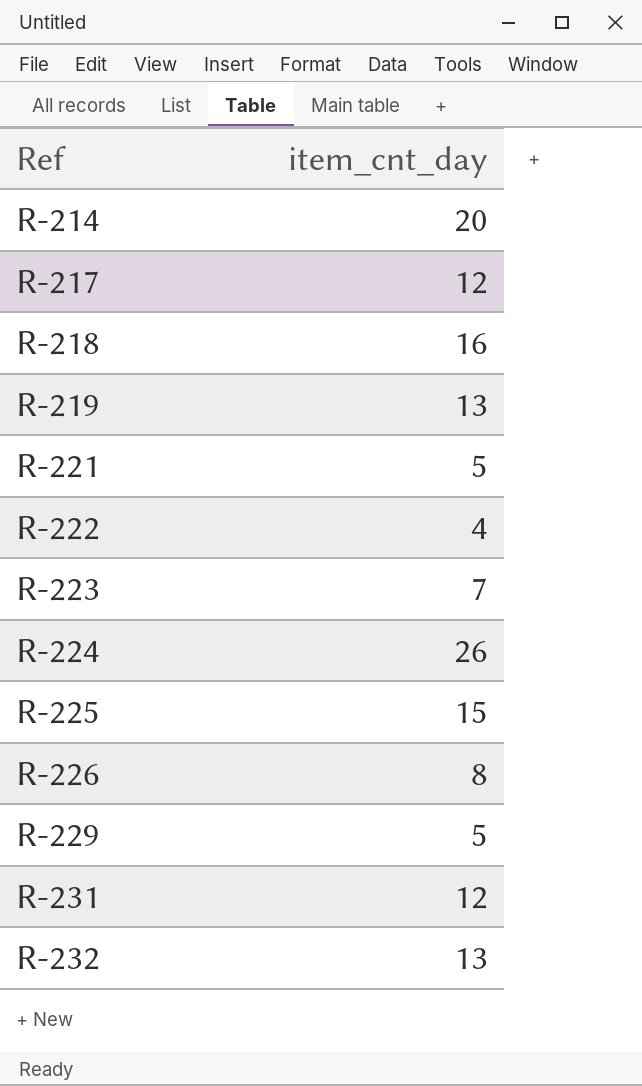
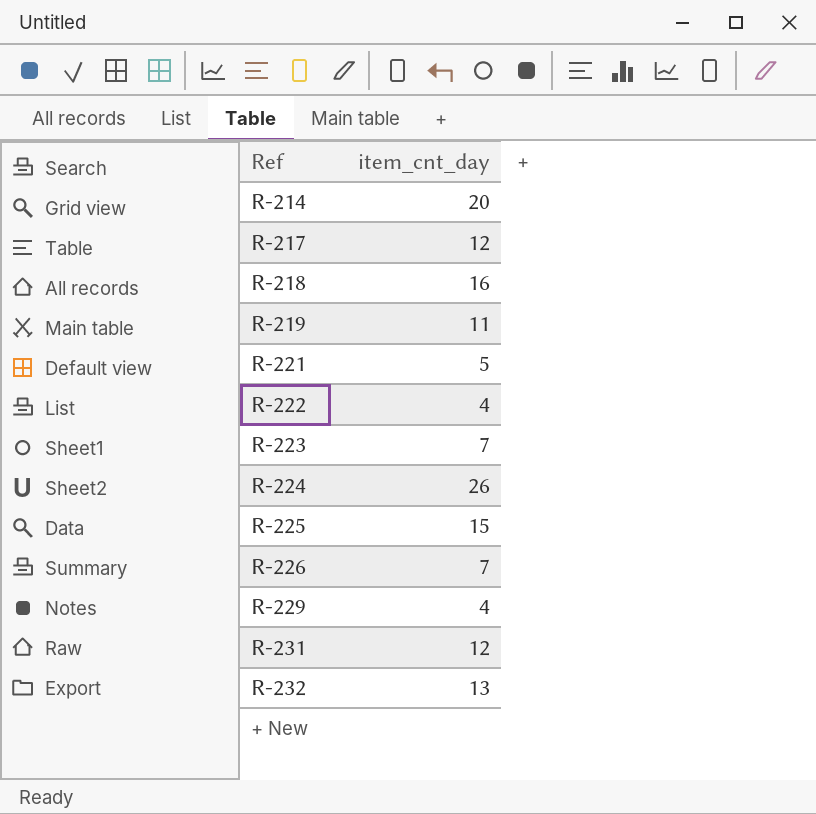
R-219 | item_cnt_day: 13 -> 11
R-226 | item_cnt_day: 8 -> 7
R-229 | item_cnt_day: 5 -> 4

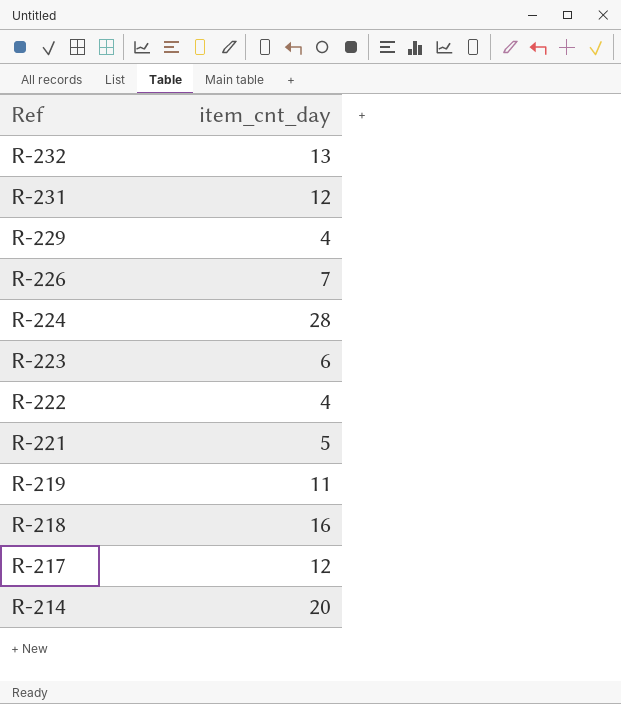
row order: Ref ascending -> Ref descending
row R-225: 15 -> none
R-224 | item_cnt_day: 26 -> 28
R-223 | item_cnt_day: 7 -> 6

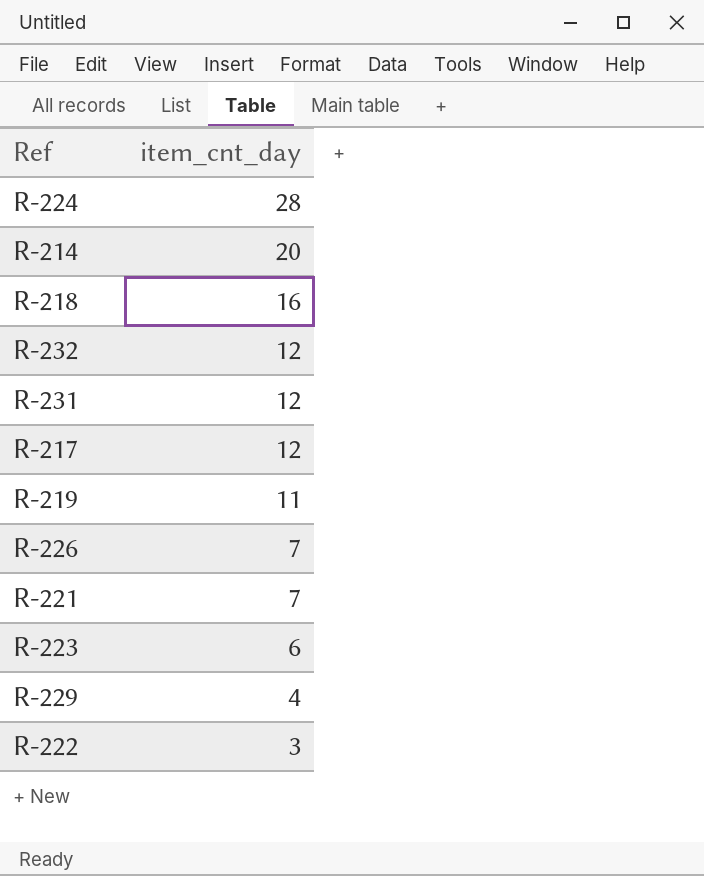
row order: Ref descending -> item_cnt_day descending
R-232 | item_cnt_day: 13 -> 12
R-221 | item_cnt_day: 5 -> 7
R-222 | item_cnt_day: 4 -> 3

